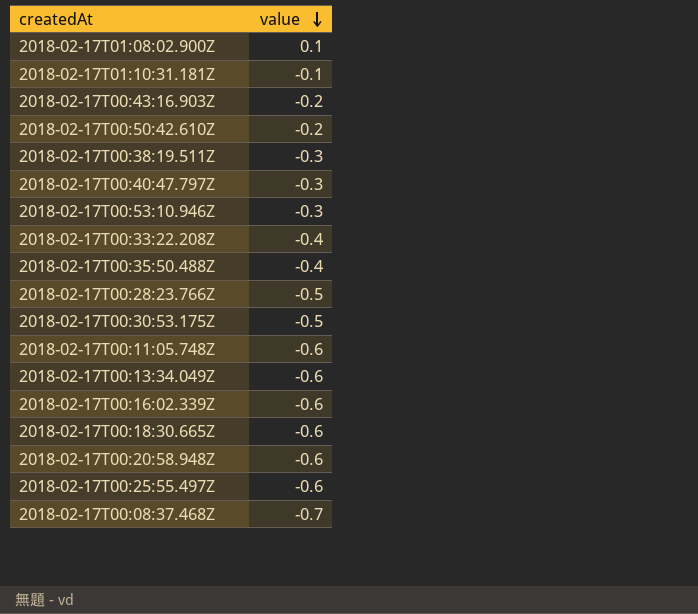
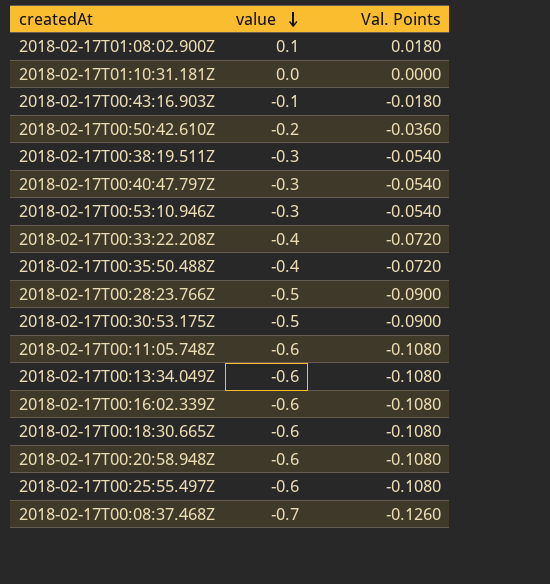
column Val. Points | formula: none -> [value] * 0.18
2018-02-17T01:10:31.181Z | value: -0.1 -> 0.0
2018-02-17T00:43:16.903Z | value: -0.2 -> -0.1

